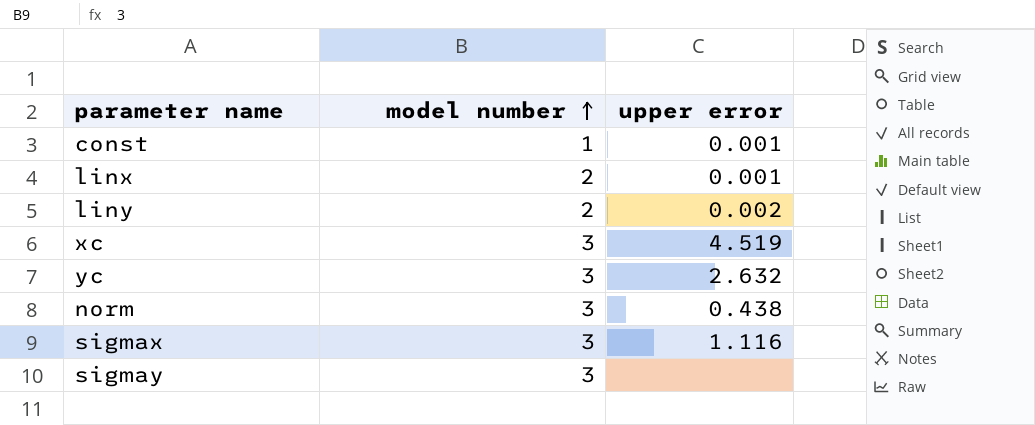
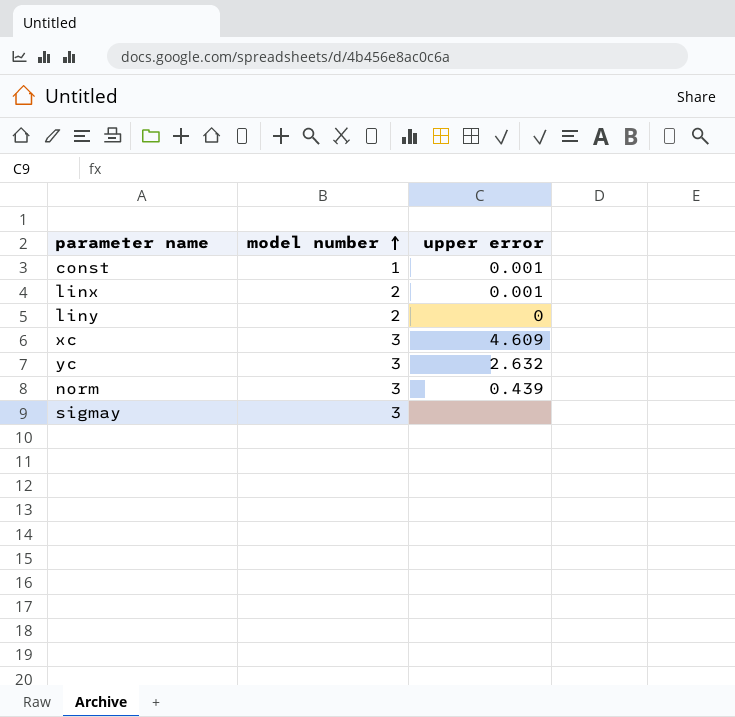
row sigmax: 3 | 1.116 -> none
liny | upper error: 0.002 -> 0
xc | upper error: 4.519 -> 4.609
norm | upper error: 0.438 -> 0.439

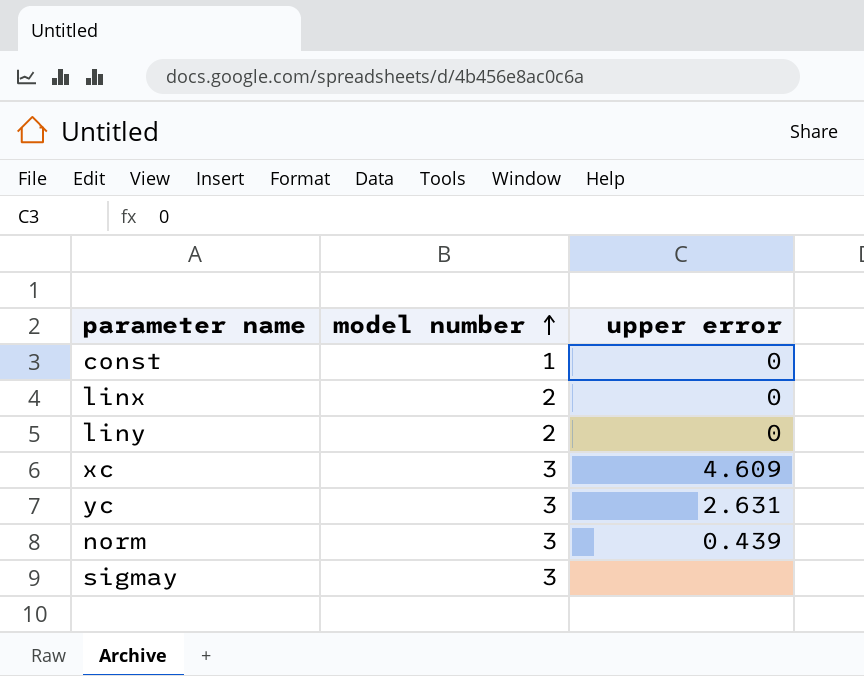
const | upper error: 0.001 -> 0
linx | upper error: 0.001 -> 0
yc | upper error: 2.632 -> 2.631

